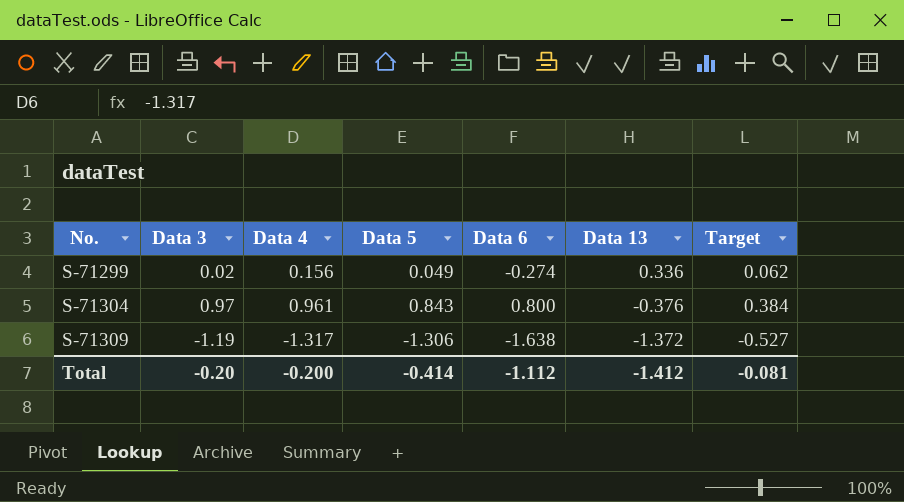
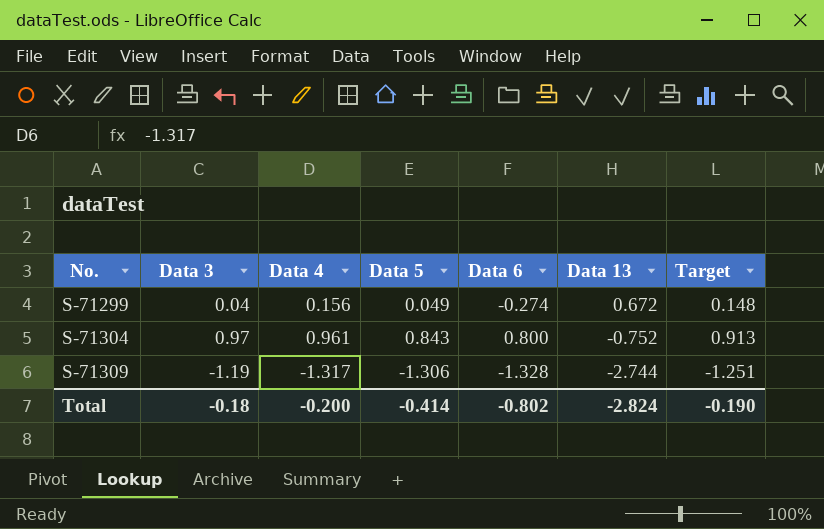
column Target | formula: [Data 4] * 0.4 -> [Data 4] * 0.95
S-71299 | Data 3: 0.02 -> 0.04
S-71299 | Data 13: 0.336 -> 0.672
S-71304 | Data 13: -0.376 -> -0.752
S-71309 | Data 6: -1.638 -> -1.328
S-71309 | Data 13: -1.372 -> -2.744
Total | Data 3: -0.20 -> -0.18
Total | Data 6: -1.112 -> -0.802
Total | Data 13: -1.412 -> -2.824
Total | Target: -0.081 -> -0.190

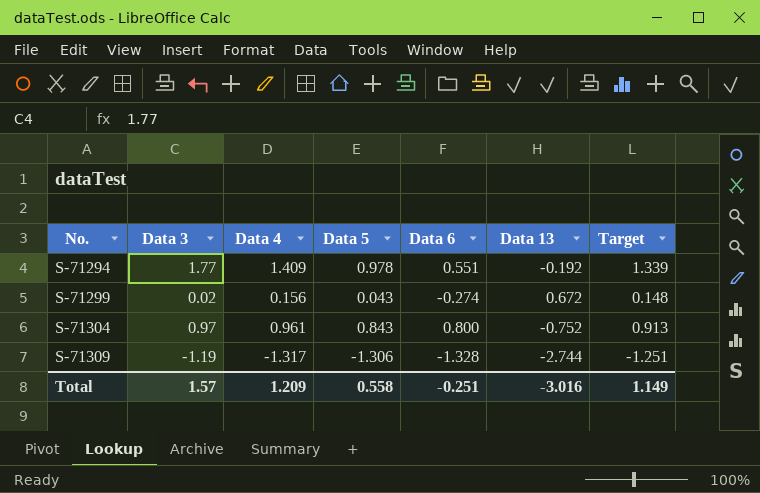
row S-71294: none -> 1.77 | 1.409 | 0.978 | 0.551 | -0.192 | 1.339
S-71299 | Data 3: 0.04 -> 0.02
S-71299 | Data 5: 0.049 -> 0.043
Total | Data 3: -0.18 -> 1.57
Total | Data 4: -0.200 -> 1.209
Total | Data 5: -0.414 -> 0.558
Total | Data 6: -0.802 -> -0.251
Total | Data 13: -2.824 -> -3.016
Total | Target: -0.190 -> 1.149

